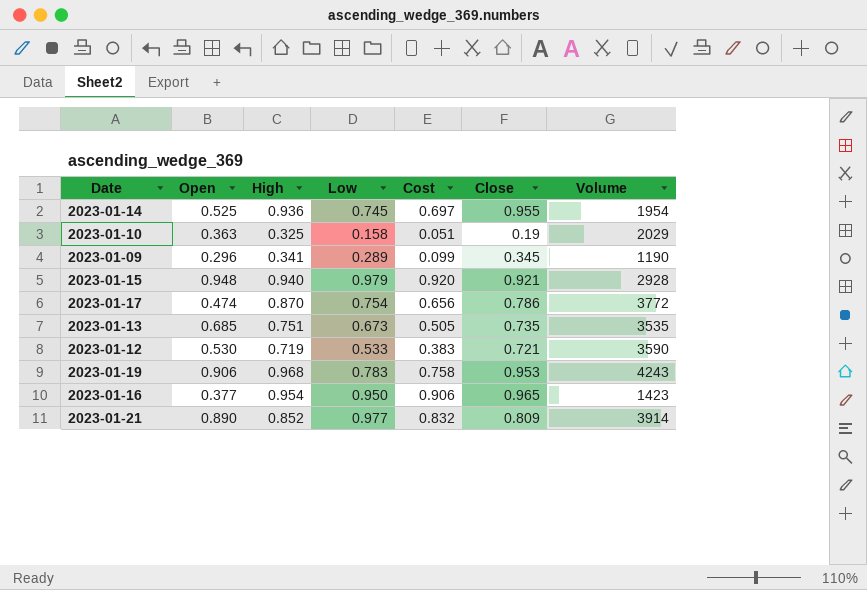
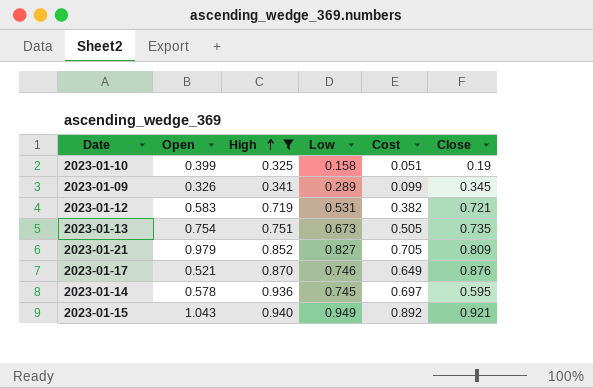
filter: none -> High <= 0.940
row order: none -> High ascending
column Volume | position: 7 -> none
2023-01-10 | Open: 0.363 -> 0.399
2023-01-09 | Open: 0.296 -> 0.326
2023-01-12 | Open: 0.530 -> 0.583
2023-01-12 | Low: 0.533 -> 0.531
2023-01-12 | Cost: 0.383 -> 0.382
2023-01-13 | Open: 0.685 -> 0.754
2023-01-21 | Open: 0.890 -> 0.979
2023-01-21 | Low: 0.977 -> 0.827
2023-01-21 | Cost: 0.832 -> 0.705
2023-01-17 | Open: 0.474 -> 0.521
2023-01-17 | Low: 0.754 -> 0.746
2023-01-17 | Cost: 0.656 -> 0.649
2023-01-17 | Close: 0.786 -> 0.876
2023-01-14 | Open: 0.525 -> 0.578
2023-01-14 | Close: 0.955 -> 0.595
2023-01-15 | Open: 0.948 -> 1.043
2023-01-15 | Low: 0.979 -> 0.949
2023-01-15 | Cost: 0.920 -> 0.892

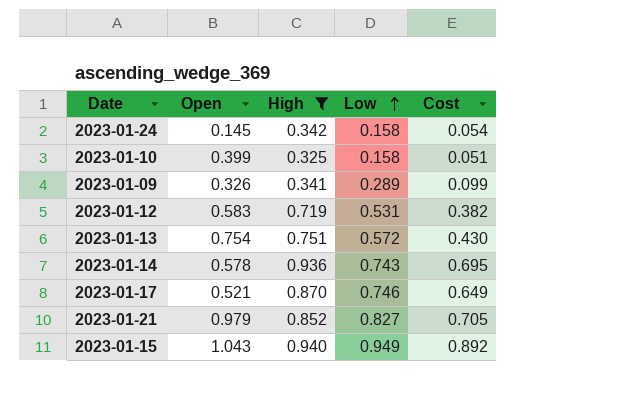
row order: High ascending -> Low ascending
column Close | position: 6 -> none
row 2023-01-24: none -> 0.145 | 0.342 | 0.158 | 0.054
2023-01-13 | Low: 0.673 -> 0.572
2023-01-13 | Cost: 0.505 -> 0.430
2023-01-14 | Low: 0.745 -> 0.743
2023-01-14 | Cost: 0.697 -> 0.695

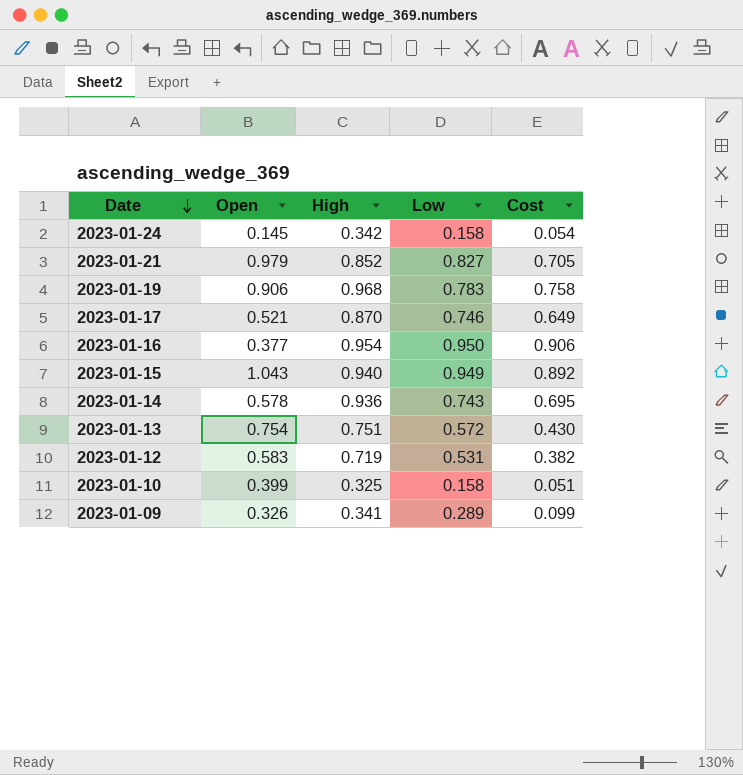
filter: High <= 0.940 -> none
row order: Low ascending -> Date descending

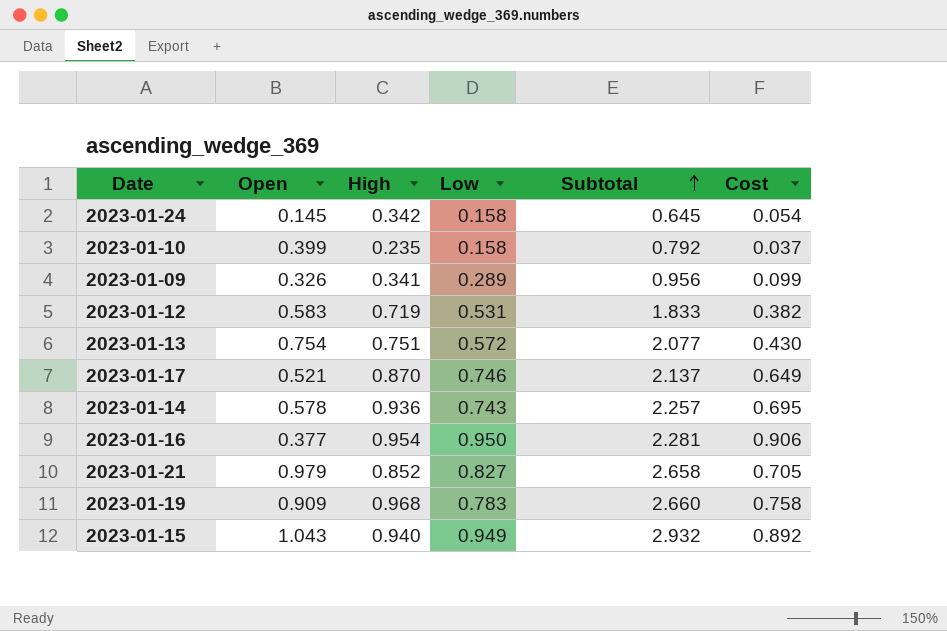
row order: Date descending -> Subtotal ascending
column Subtotal | formula: none -> [Open] + [High] + [Low]
2023-01-10 | High: 0.325 -> 0.235
2023-01-10 | Cost: 0.051 -> 0.037
2023-01-19 | Open: 0.906 -> 0.909

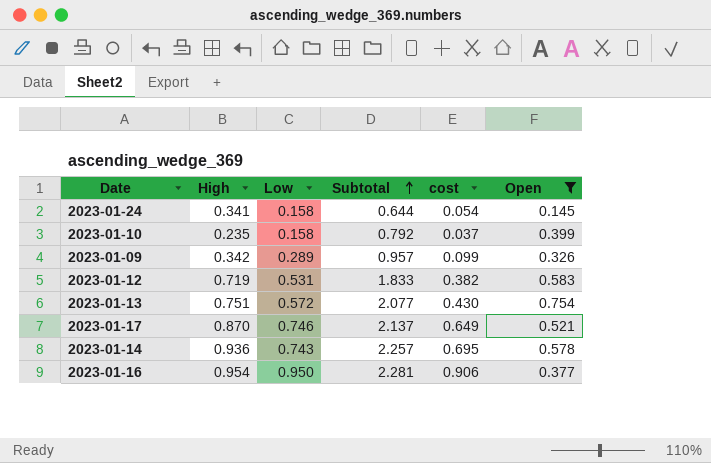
filter: none -> Open <= 0.754
column name: Cost -> cost
column Open | position: 2 -> 6
2023-01-24 | High: 0.342 -> 0.341
2023-01-24 | Subtotal: 0.645 -> 0.644
2023-01-09 | High: 0.341 -> 0.342
2023-01-09 | Subtotal: 0.956 -> 0.957

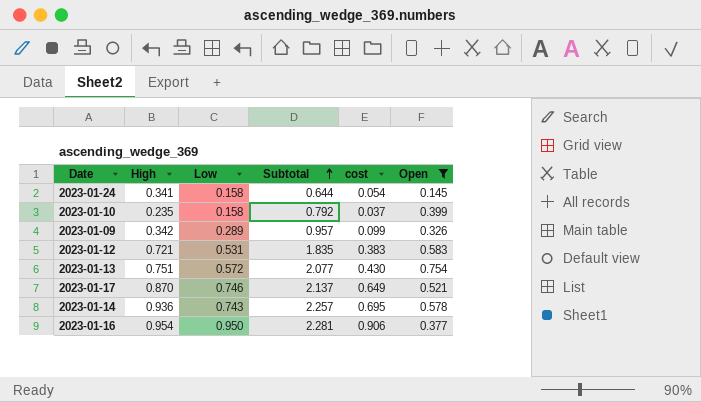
2023-01-12 | High: 0.719 -> 0.721
2023-01-12 | Subtotal: 1.833 -> 1.835
2023-01-12 | cost: 0.382 -> 0.383

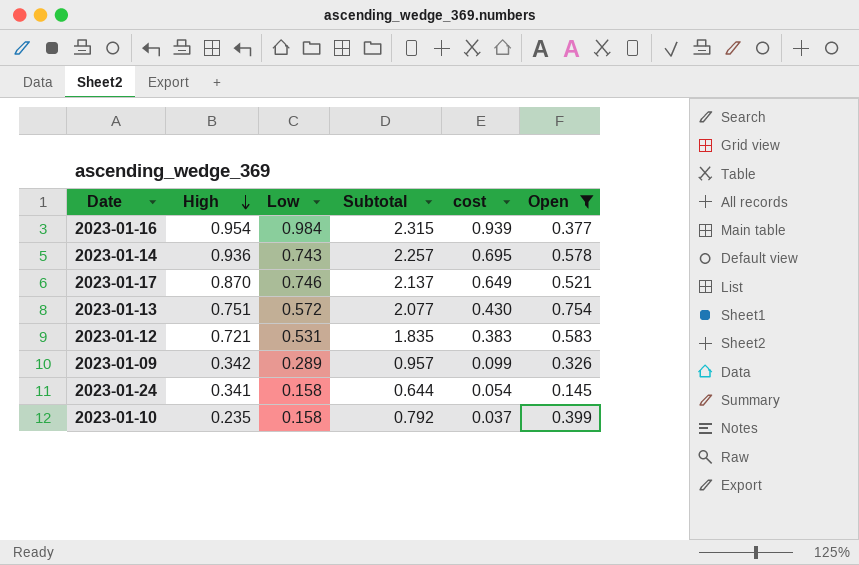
row order: Subtotal ascending -> High descending
2023-01-16 | Low: 0.950 -> 0.984
2023-01-16 | Subtotal: 2.281 -> 2.315
2023-01-16 | cost: 0.906 -> 0.939

